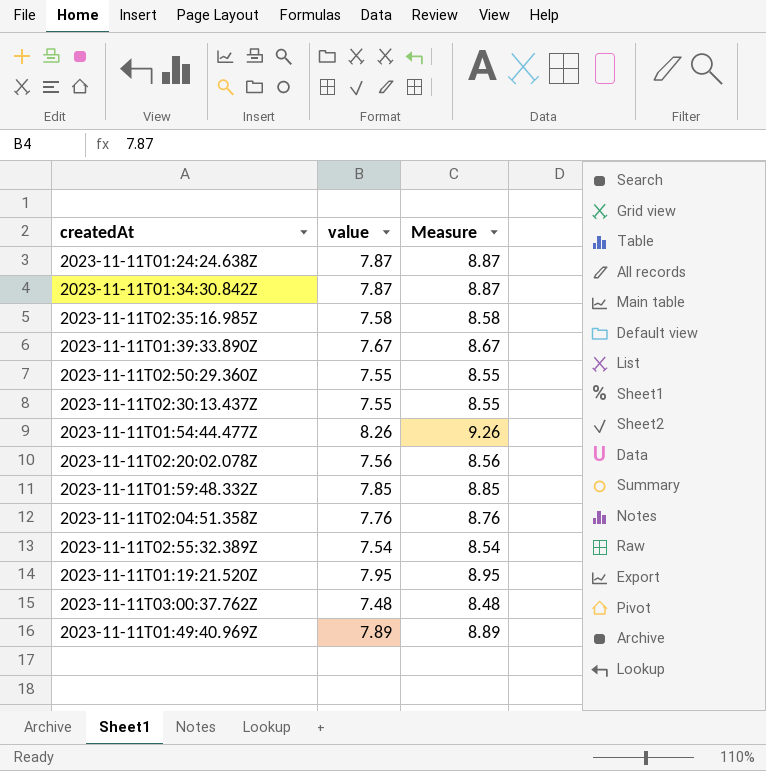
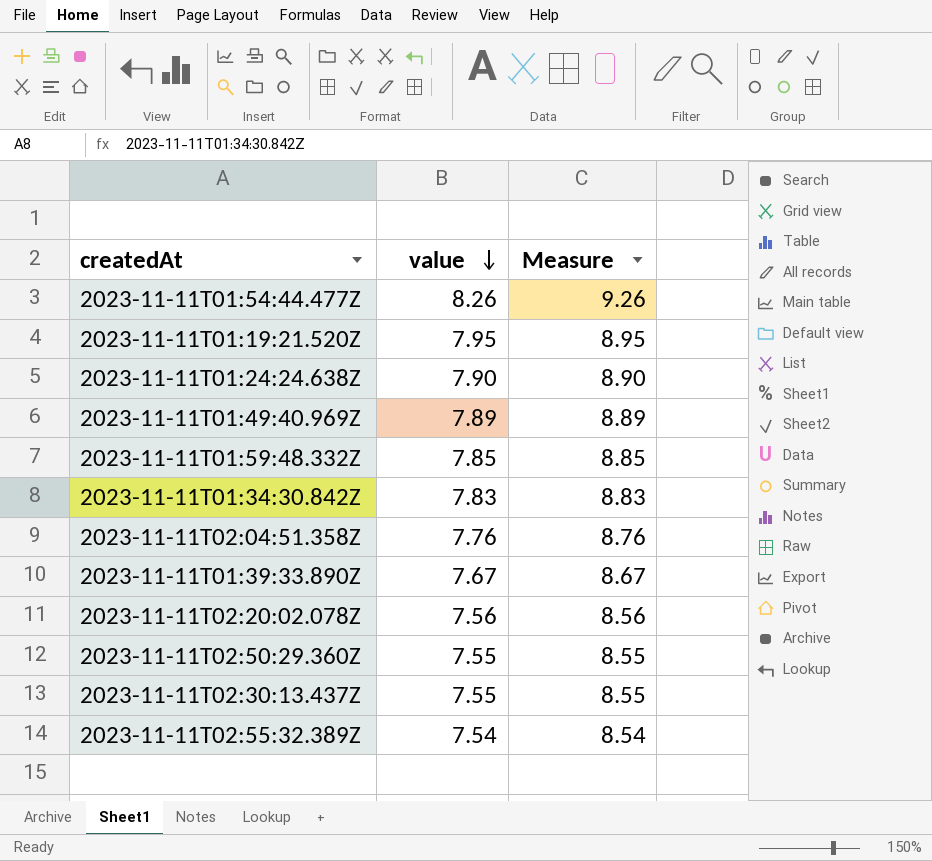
row order: none -> value descending
row 2023-11-11T02:35:16.985Z: 7.58 | 8.58 -> none
row 2023-11-11T03:00:37.762Z: 7.48 | 8.48 -> none
2023-11-11T01:24:24.638Z | value: 7.87 -> 7.90
2023-11-11T01:24:24.638Z | Measure: 8.87 -> 8.90
2023-11-11T01:34:30.842Z | value: 7.87 -> 7.83
2023-11-11T01:34:30.842Z | Measure: 8.87 -> 8.83

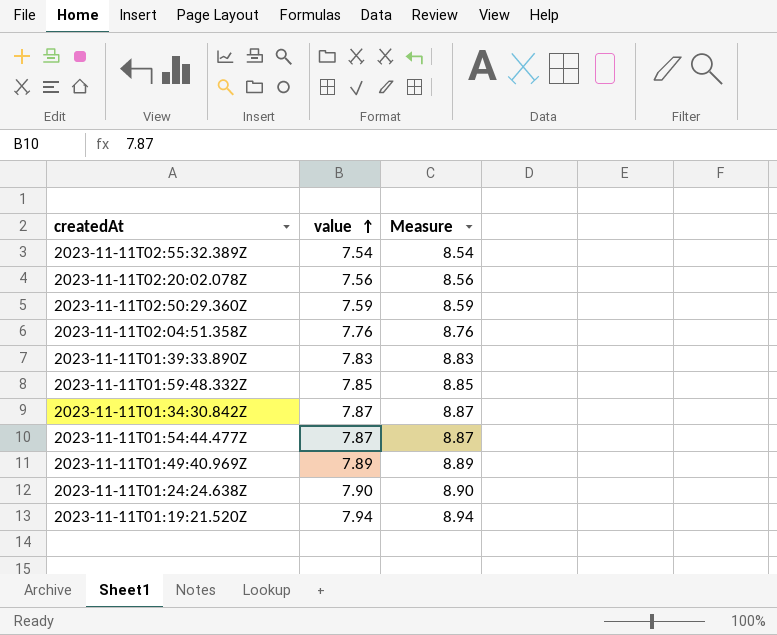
row order: value descending -> value ascending
row 2023-11-11T02:30:13.437Z: 7.55 | 8.55 -> none
2023-11-11T02:50:29.360Z | value: 7.55 -> 7.59
2023-11-11T02:50:29.360Z | Measure: 8.55 -> 8.59
2023-11-11T01:39:33.890Z | value: 7.67 -> 7.83
2023-11-11T01:39:33.890Z | Measure: 8.67 -> 8.83
2023-11-11T01:34:30.842Z | value: 7.83 -> 7.87
2023-11-11T01:34:30.842Z | Measure: 8.83 -> 8.87
2023-11-11T01:54:44.477Z | value: 8.26 -> 7.87
2023-11-11T01:54:44.477Z | Measure: 9.26 -> 8.87
2023-11-11T01:19:21.520Z | value: 7.95 -> 7.94
2023-11-11T01:19:21.520Z | Measure: 8.95 -> 8.94

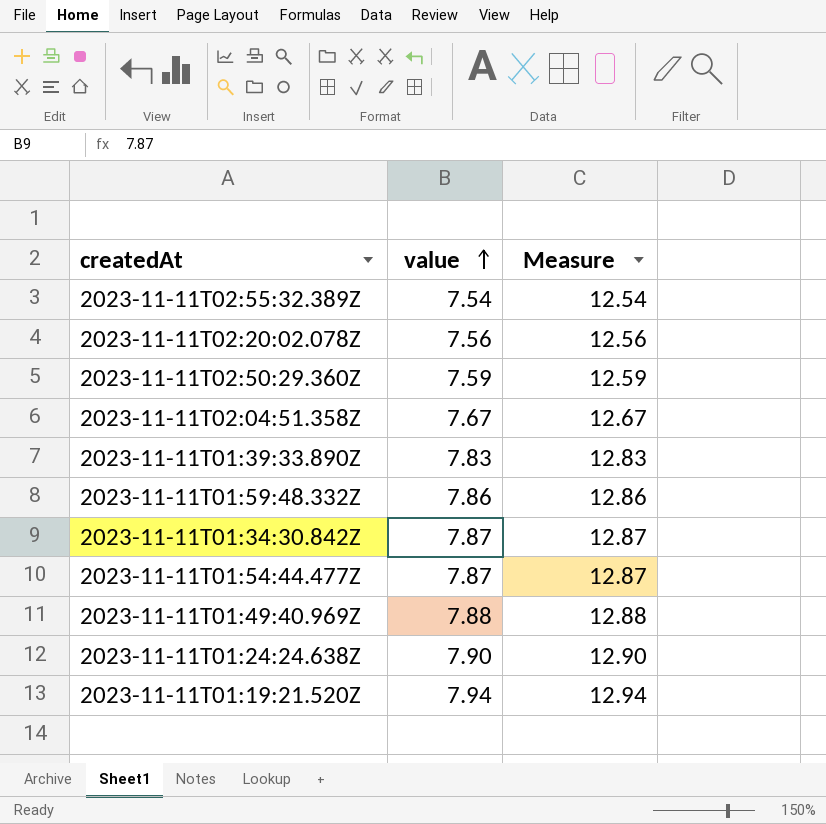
column Measure | formula: [value] + 1 -> [value] + 5
2023-11-11T02:04:51.358Z | value: 7.76 -> 7.67
2023-11-11T01:59:48.332Z | value: 7.85 -> 7.86
2023-11-11T01:49:40.969Z | value: 7.89 -> 7.88

